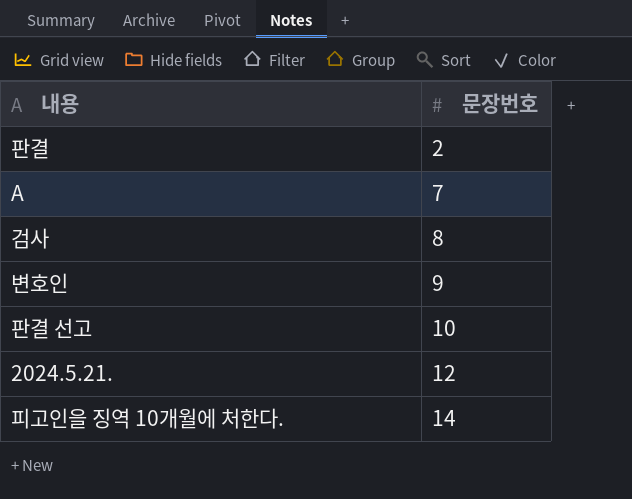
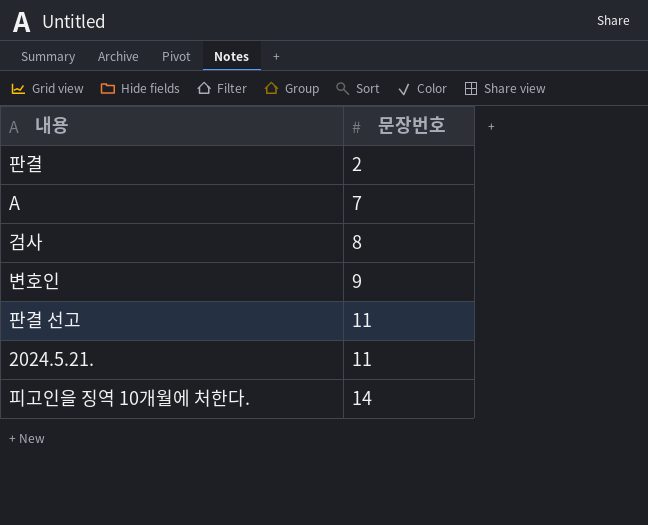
판결 선고 | 문장번호: 10 -> 11
2024.5.21. | 문장번호: 12 -> 11

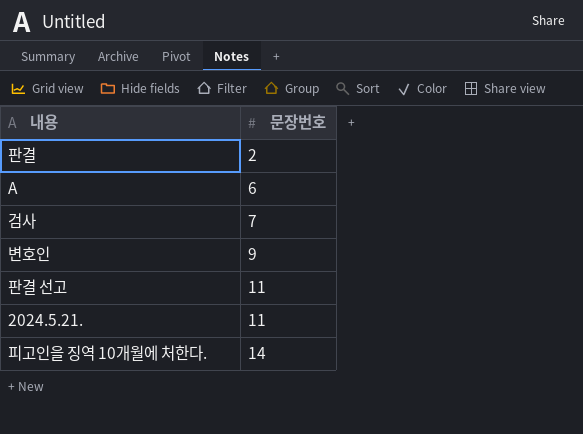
A | 문장번호: 7 -> 6
검사 | 문장번호: 8 -> 7

